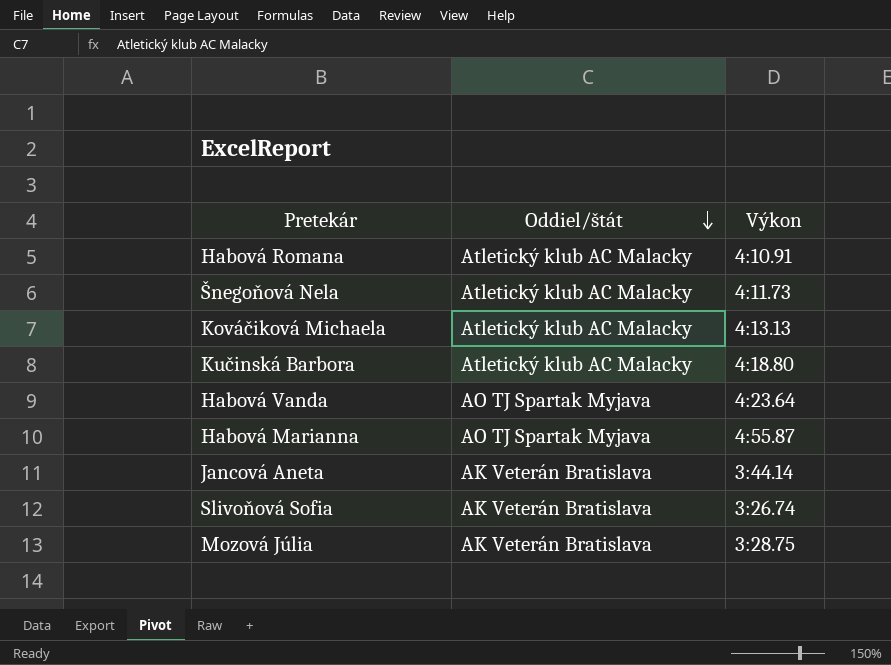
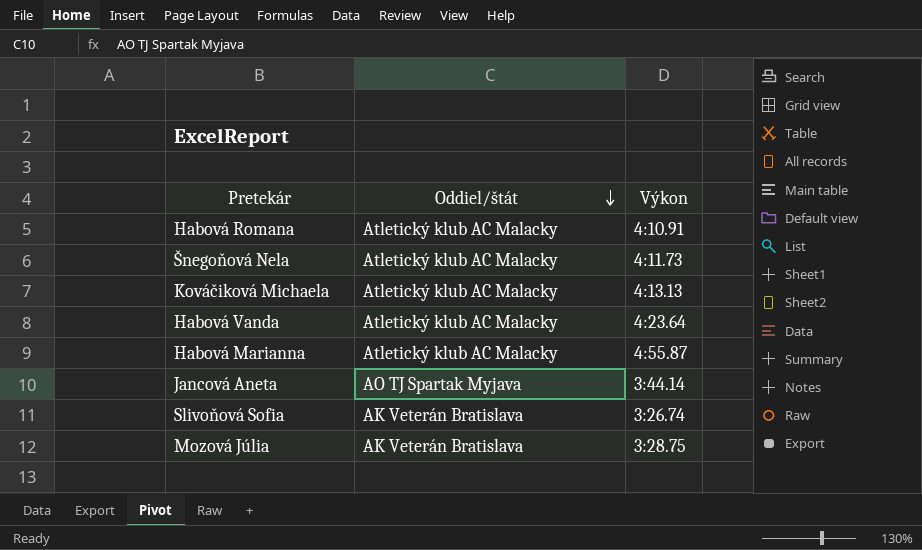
row Kučinská Barbora: Atletický klub AC Malacky | 4:18.80 -> none
Habová Vanda | Oddiel/štát: AO TJ Spartak Myjava -> Atletický klub AC Malacky
Habová Marianna | Oddiel/štát: AO TJ Spartak Myjava -> Atletický klub AC Malacky
Jancová Aneta | Oddiel/štát: AK Veterán Bratislava -> AO TJ Spartak Myjava

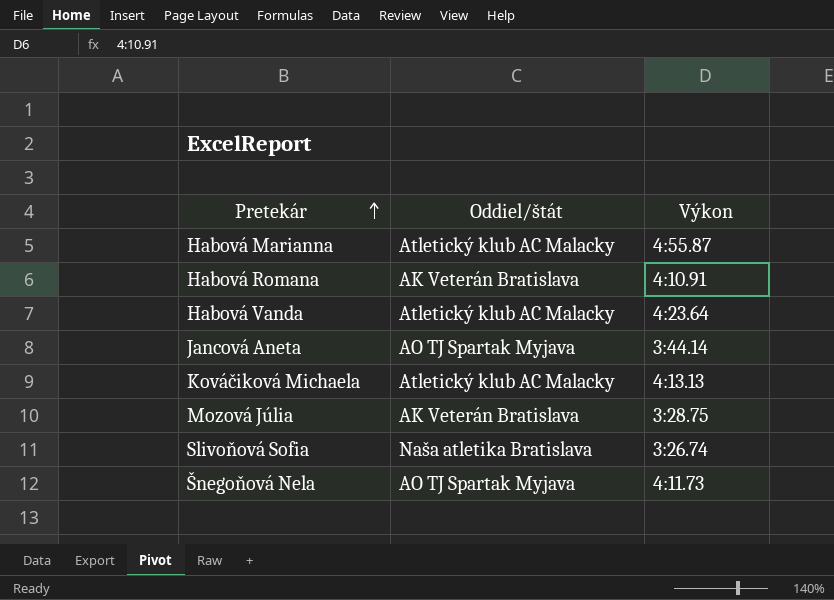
row order: Oddiel/štát descending -> Pretekár ascending
Habová Romana | Oddiel/štát: Atletický klub AC Malacky -> AK Veterán Bratislava
Slivoňová Sofia | Oddiel/štát: AK Veterán Bratislava -> Naša atletika Bratislava
Šnegoňová Nela | Oddiel/štát: Atletický klub AC Malacky -> AO TJ Spartak Myjava

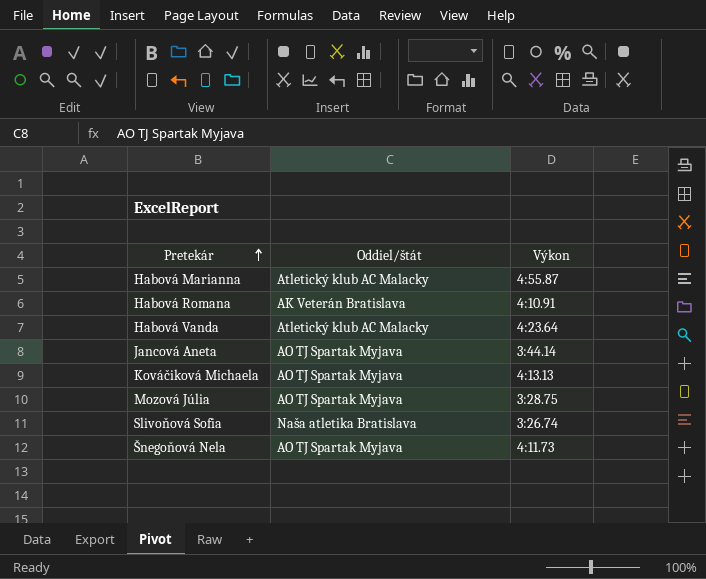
Kováčiková Michaela | Oddiel/štát: Atletický klub AC Malacky -> AO TJ Spartak Myjava
Mozová Júlia | Oddiel/štát: AK Veterán Bratislava -> AO TJ Spartak Myjava

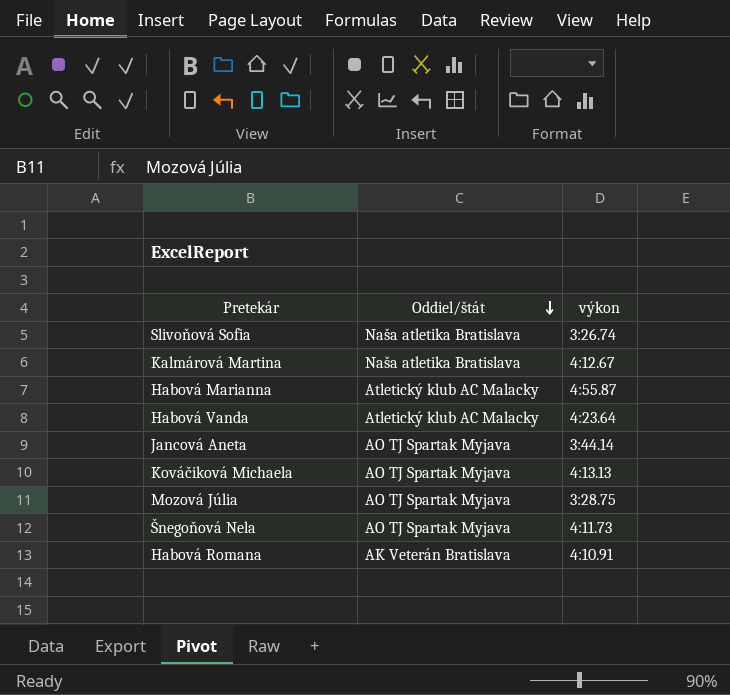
row order: Pretekár ascending -> Oddiel/štát descending
column name: Výkon -> výkon
row Kalmárová Martina: none -> Naša atletika Bratislava | 4:12.67

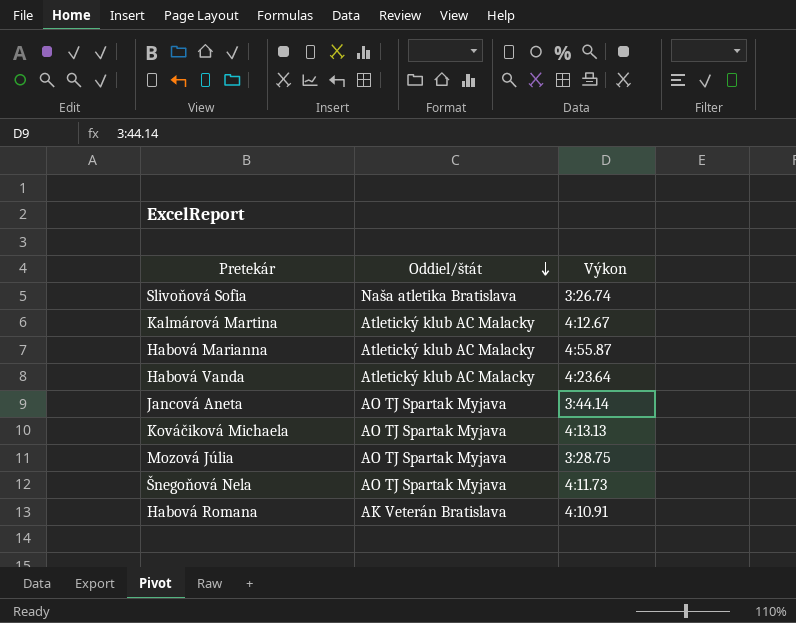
column name: výkon -> Výkon
Kalmárová Martina | Oddiel/štát: Naša atletika Bratislava -> Atletický klub AC Malacky

